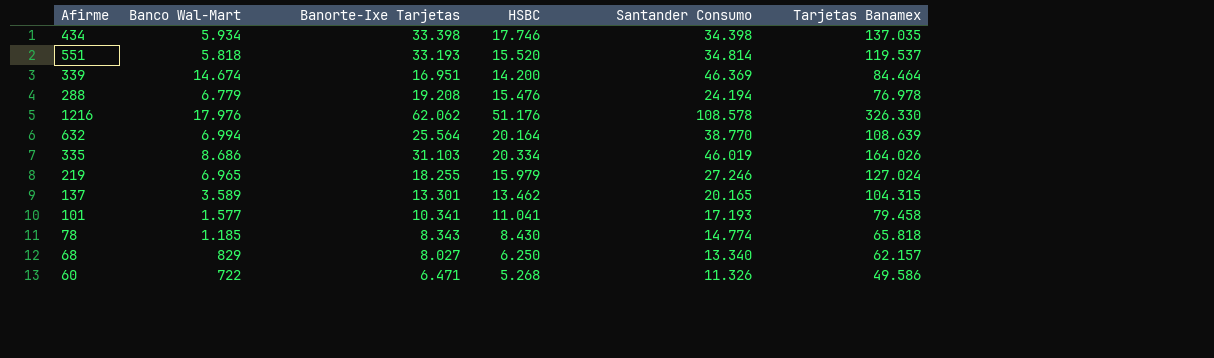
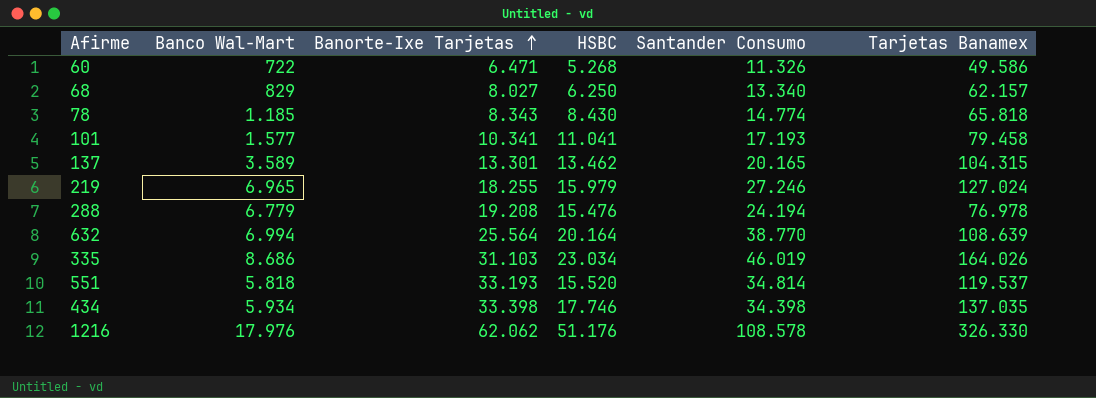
row order: none -> Banorte-Ixe Tarjetas ascending
row 339: 14.674 | 16.951 | 14.200 | 46.369 | 84.464 -> none
335 | HSBC: 20.334 -> 23.034

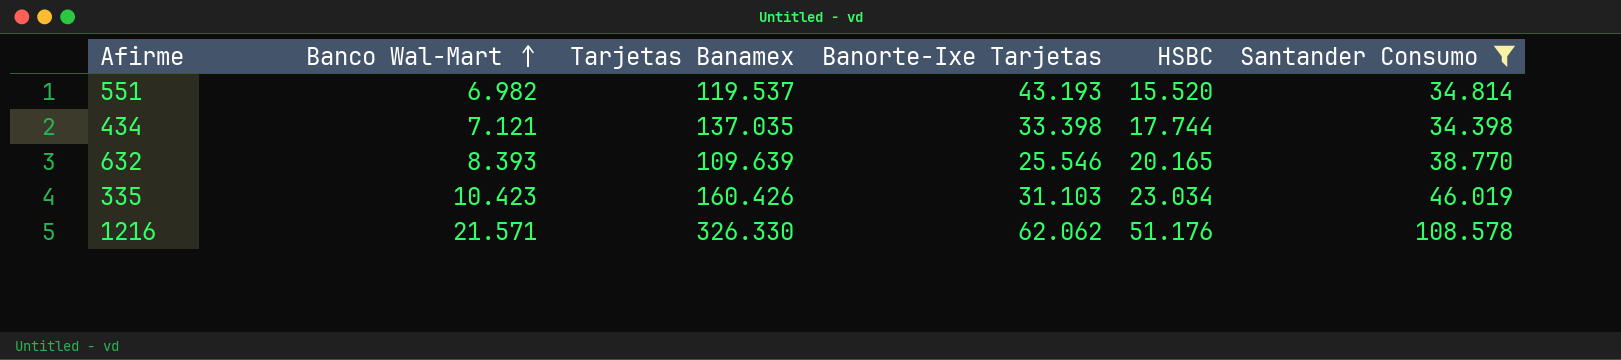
filter: none -> Santander Consumo >= 34.398
row order: Banorte-Ixe Tarjetas ascending -> Banco Wal-Mart ascending
column Tarjetas Banamex | position: 6 -> 3
551 | Banco Wal-Mart: 5.818 -> 6.982
551 | Banorte-Ixe Tarjetas: 33.193 -> 43.193
434 | Banco Wal-Mart: 5.934 -> 7.121
434 | HSBC: 17.746 -> 17.744
632 | Banco Wal-Mart: 6.994 -> 8.393
632 | Tarjetas Banamex: 108.639 -> 109.639
632 | Banorte-Ixe Tarjetas: 25.564 -> 25.546
632 | HSBC: 20.164 -> 20.165
335 | Banco Wal-Mart: 8.686 -> 10.423
335 | Tarjetas Banamex: 164.026 -> 160.426
1216 | Banco Wal-Mart: 17.976 -> 21.571

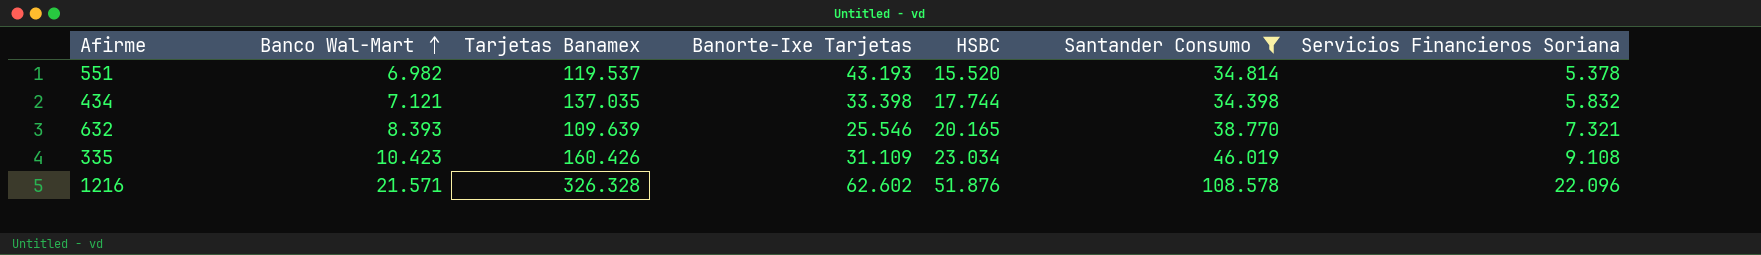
column Servicios Financieros Soriana | position: none -> 7
335 | Banorte-Ixe Tarjetas: 31.103 -> 31.109
1216 | Tarjetas Banamex: 326.330 -> 326.328
1216 | Banorte-Ixe Tarjetas: 62.062 -> 62.602
1216 | HSBC: 51.176 -> 51.876

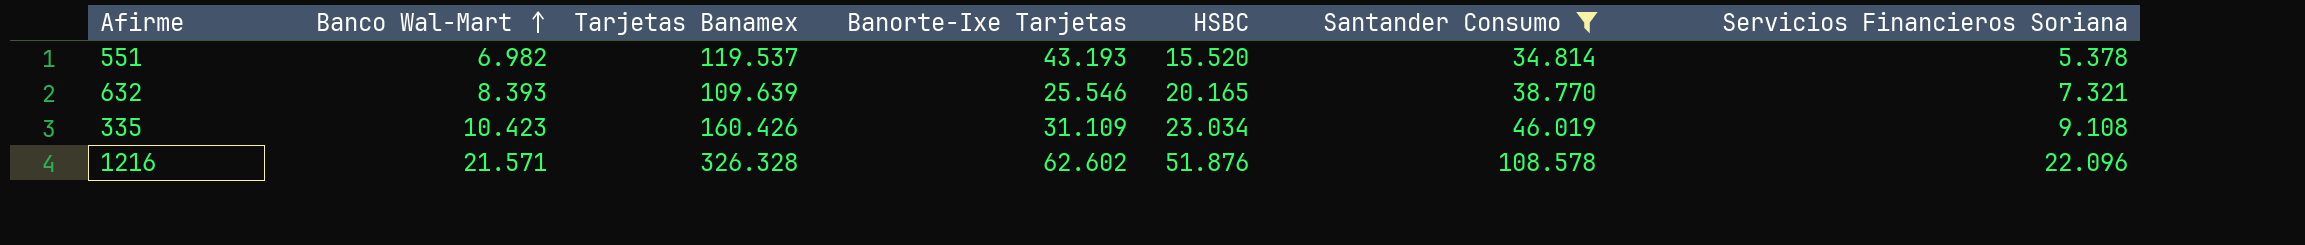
row 434: 7.121 | 137.035 | 33.398 | 17.744 | 34.398 | 5.832 -> none

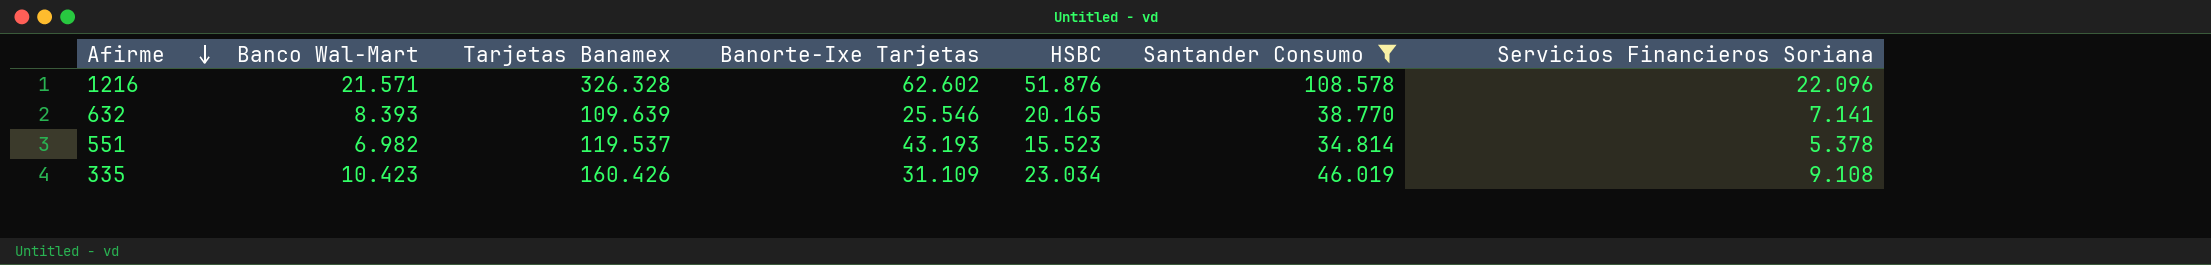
row order: Banco Wal-Mart ascending -> Afirme descending
632 | Servicios Financieros Soriana: 7.321 -> 7.141
551 | HSBC: 15.520 -> 15.523

